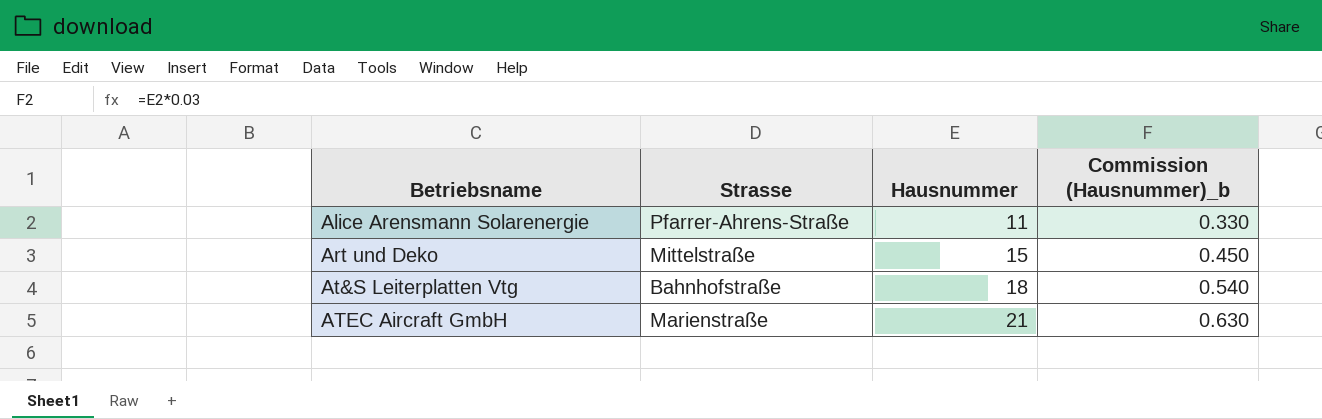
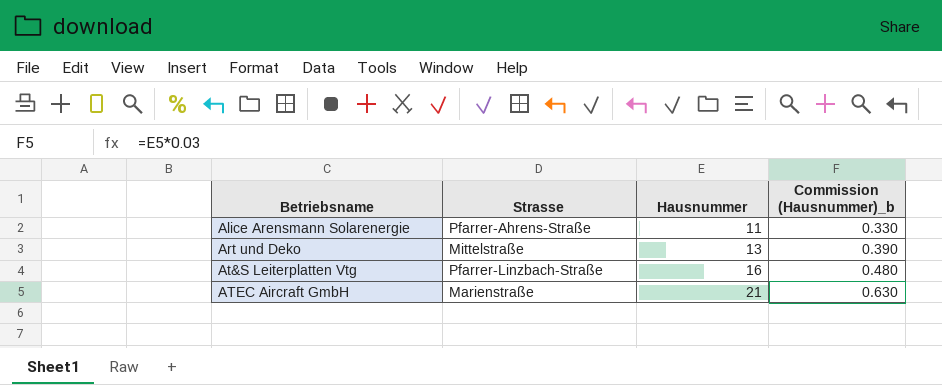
Art und Deko | Hausnummer: 15 -> 13
Art und Deko | Commission (Hausnummer)_b: 0.450 -> 0.390
At&S Leiterplatten Vtg | Strasse: Bahnhofstraße -> Pfarrer-Linzbach-Straße
At&S Leiterplatten Vtg | Hausnummer: 18 -> 16
At&S Leiterplatten Vtg | Commission (Hausnummer)_b: 0.540 -> 0.480

